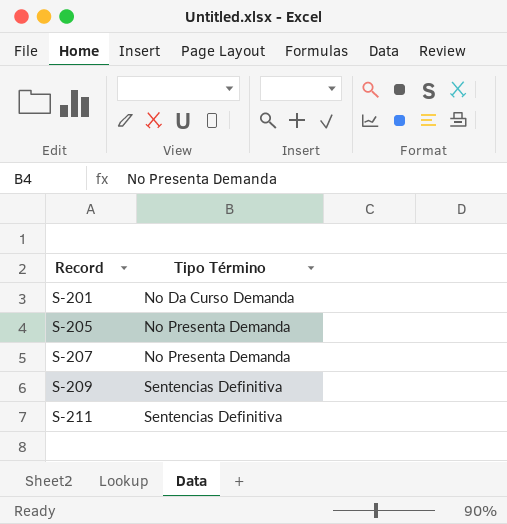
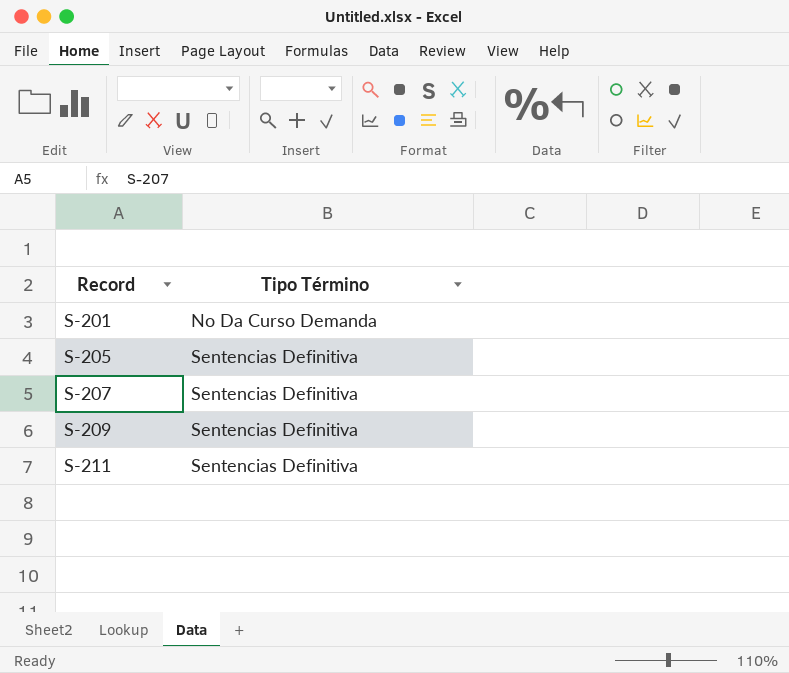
S-205 | Tipo Término: No Presenta Demanda -> Sentencias Definitiva
S-207 | Tipo Término: No Presenta Demanda -> Sentencias Definitiva

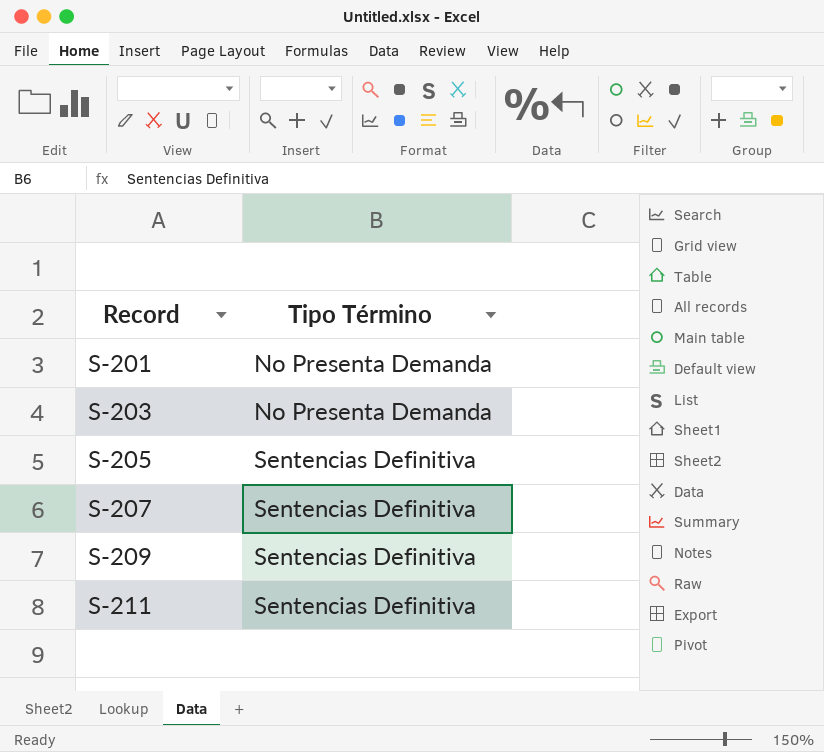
S-201 | Tipo Término: No Da Curso Demanda -> No Presenta Demanda
row S-203: none -> No Presenta Demanda

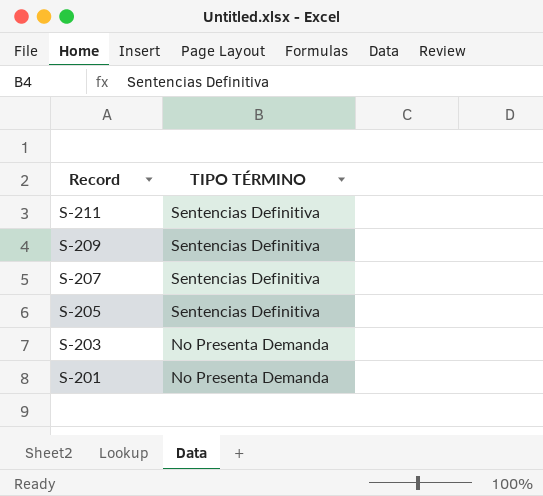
row order: Record ascending -> Record descending
column name: Tipo Término -> TIPO TÉRMINO

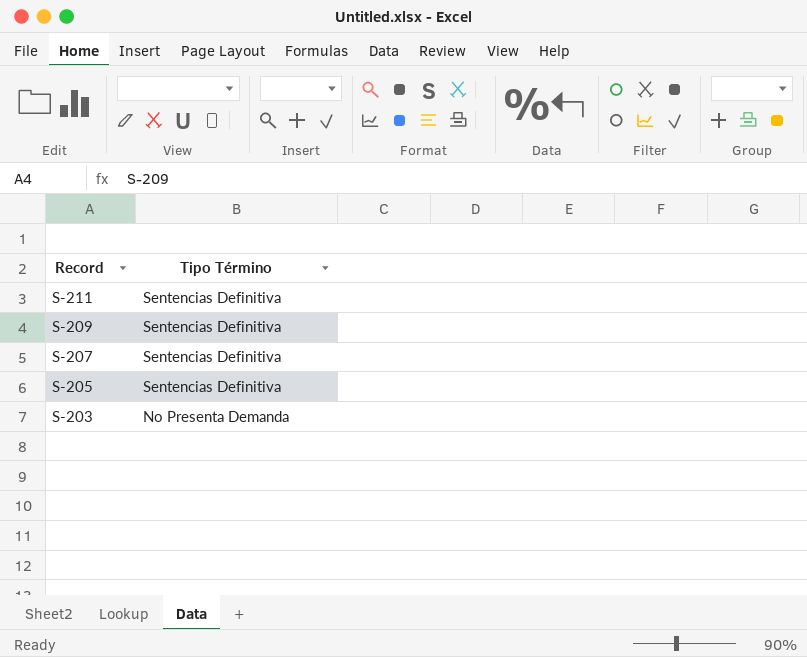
column name: TIPO TÉRMINO -> Tipo Término
row S-201: No Presenta Demanda -> none

